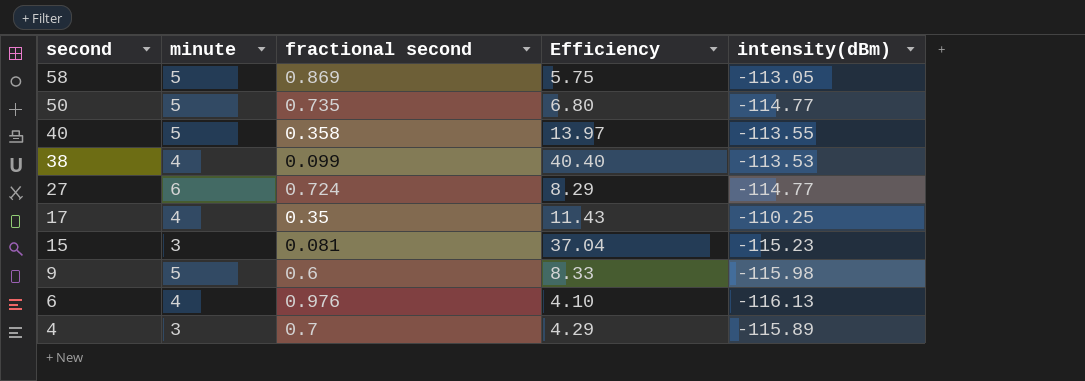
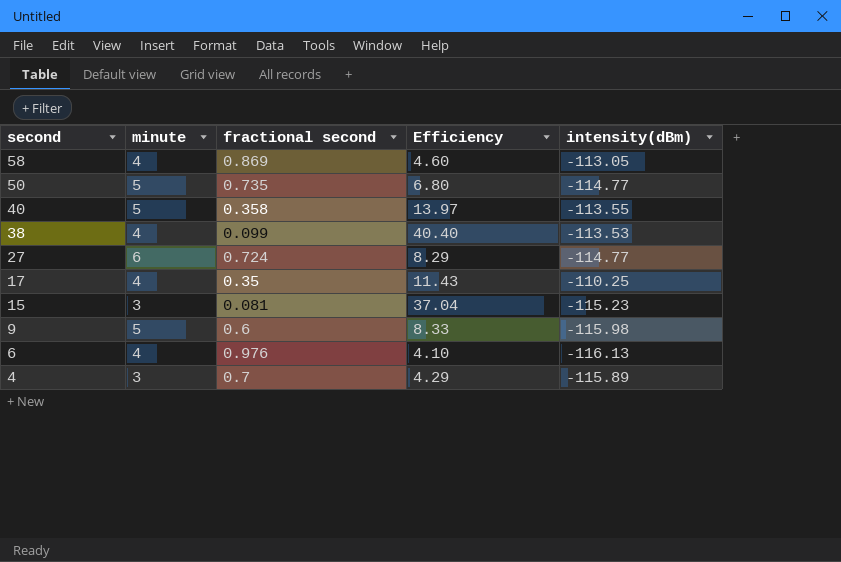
58 | minute: 5 -> 4
58 | Efficiency: 5.75 -> 4.60

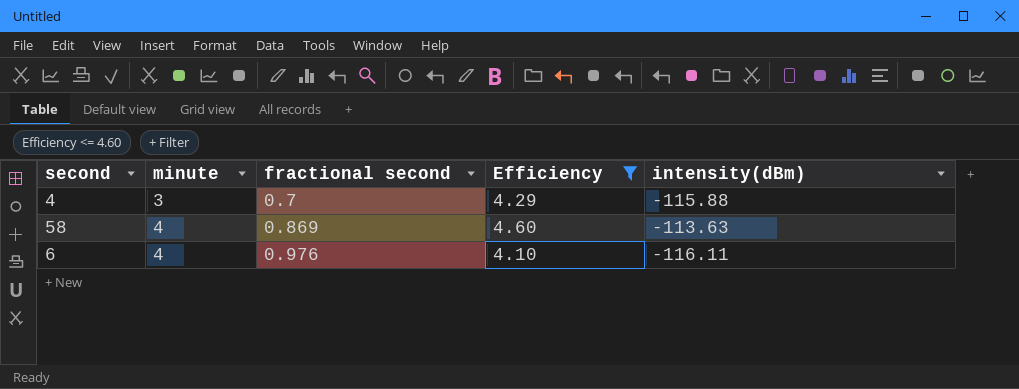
filter: none -> Efficiency <= 4.60
row order: second descending -> minute ascending
4 | intensity(dBm): -115.89 -> -115.88
58 | intensity(dBm): -113.05 -> -113.63
6 | intensity(dBm): -116.13 -> -116.11

